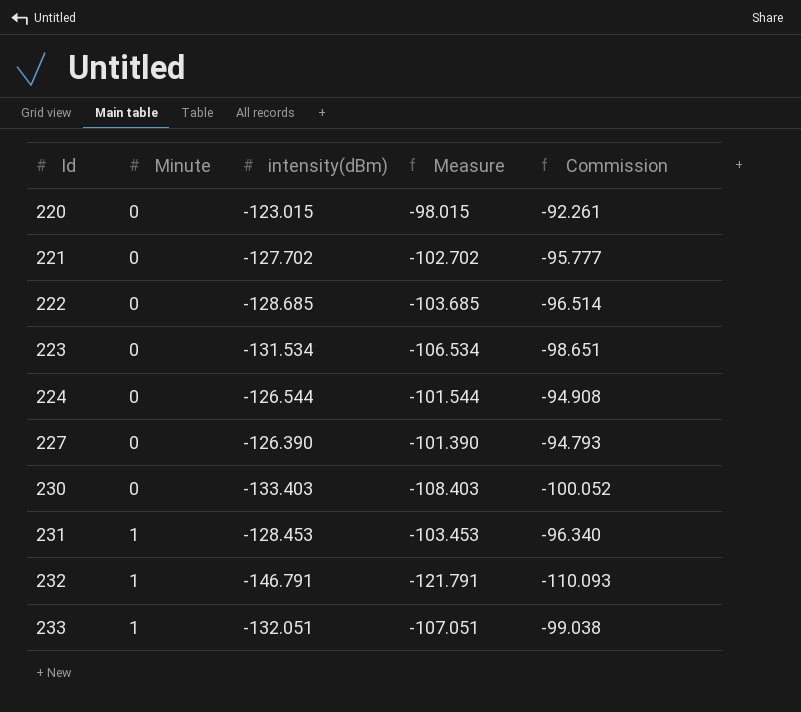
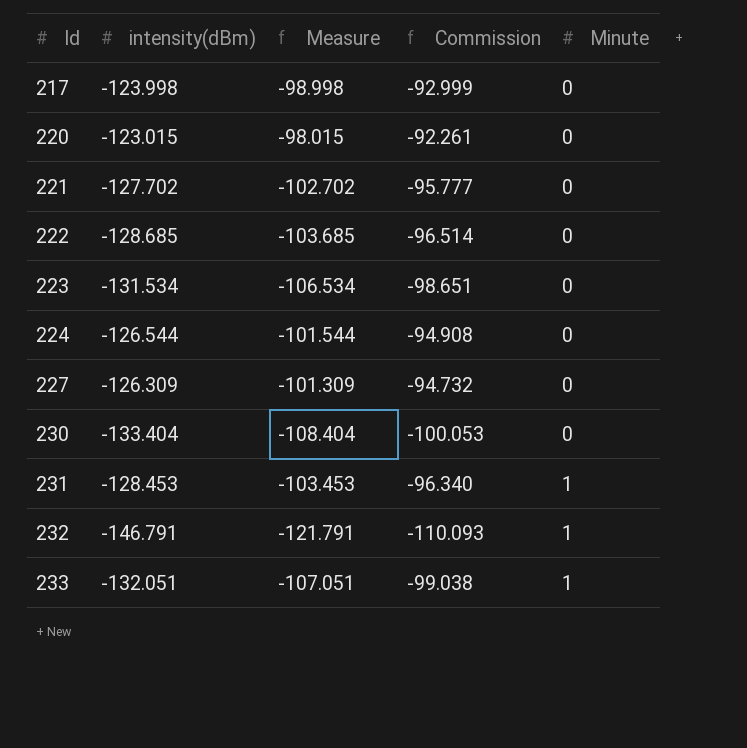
column Minute | position: 2 -> 5
row 217: none -> -123.998 | -98.998 | -92.999 | 0
227 | intensity(dBm): -126.390 -> -126.309
227 | Measure: -101.390 -> -101.309
227 | Commission: -94.793 -> -94.732
230 | intensity(dBm): -133.403 -> -133.404
230 | Measure: -108.403 -> -108.404
230 | Commission: -100.052 -> -100.053

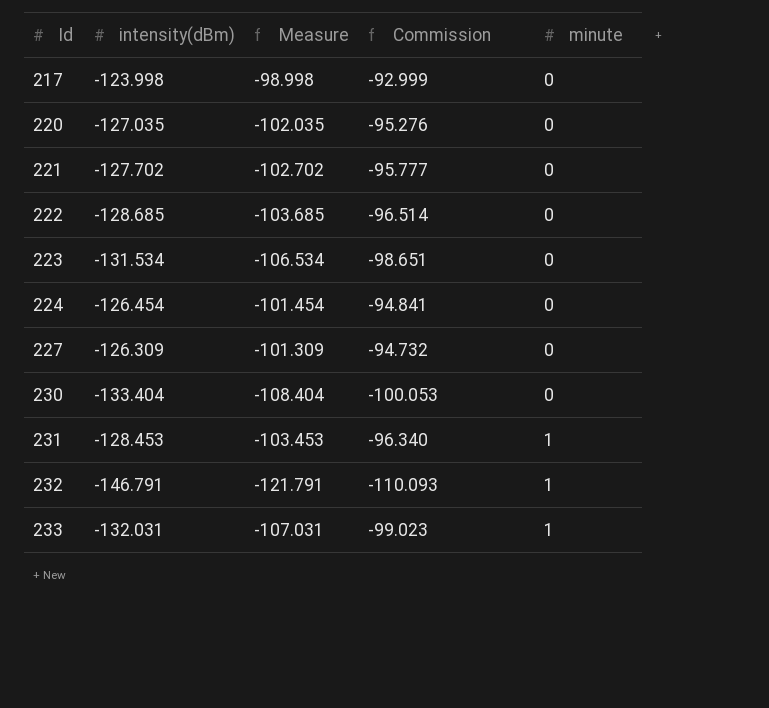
column name: Minute -> minute
220 | intensity(dBm): -123.015 -> -127.035
220 | Measure: -98.015 -> -102.035
220 | Commission: -92.261 -> -95.276
224 | intensity(dBm): -126.544 -> -126.454
224 | Measure: -101.544 -> -101.454
224 | Commission: -94.908 -> -94.841
233 | intensity(dBm): -132.051 -> -132.031
233 | Measure: -107.051 -> -107.031
233 | Commission: -99.038 -> -99.023

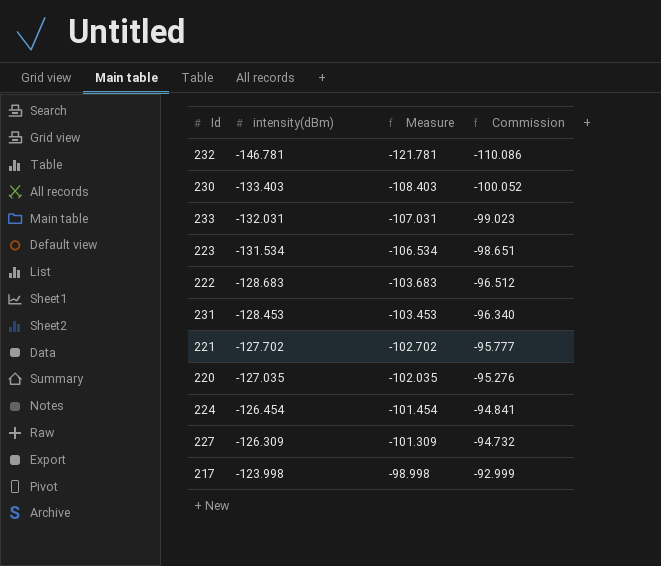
row order: Id ascending -> intensity(dBm) ascending
column minute | position: 5 -> none
232 | intensity(dBm): -146.791 -> -146.781
232 | Measure: -121.791 -> -121.781
232 | Commission: -110.093 -> -110.086
230 | intensity(dBm): -133.404 -> -133.403
230 | Measure: -108.404 -> -108.403
230 | Commission: -100.053 -> -100.052
222 | intensity(dBm): -128.685 -> -128.683
222 | Measure: -103.685 -> -103.683
222 | Commission: -96.514 -> -96.512

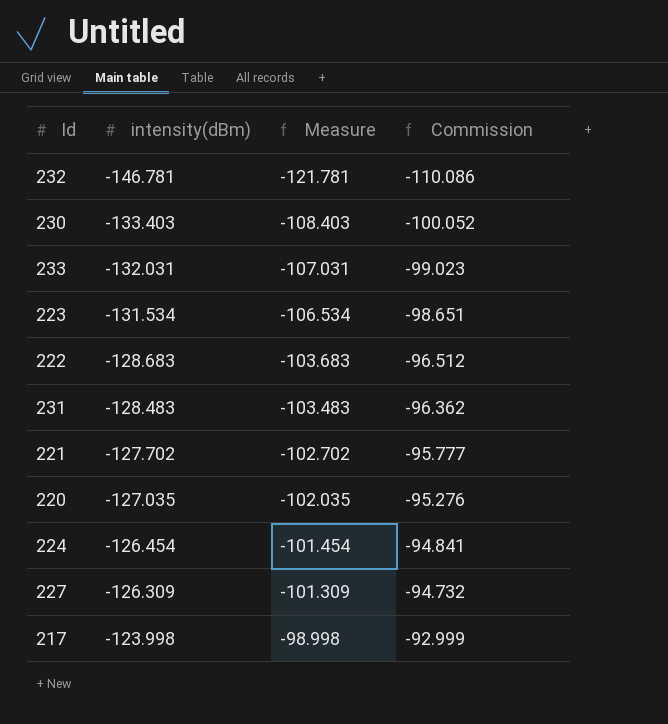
231 | intensity(dBm): -128.453 -> -128.483
231 | Measure: -103.453 -> -103.483
231 | Commission: -96.340 -> -96.362

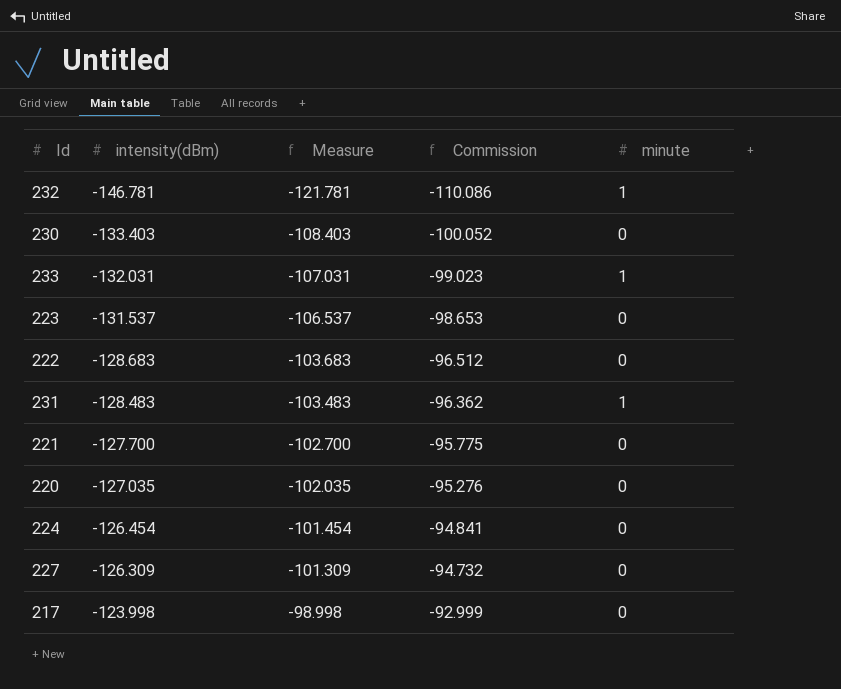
column minute | position: none -> 5
223 | intensity(dBm): -131.534 -> -131.537
223 | Measure: -106.534 -> -106.537
223 | Commission: -98.651 -> -98.653
221 | intensity(dBm): -127.702 -> -127.700
221 | Measure: -102.702 -> -102.700
221 | Commission: -95.777 -> -95.775

